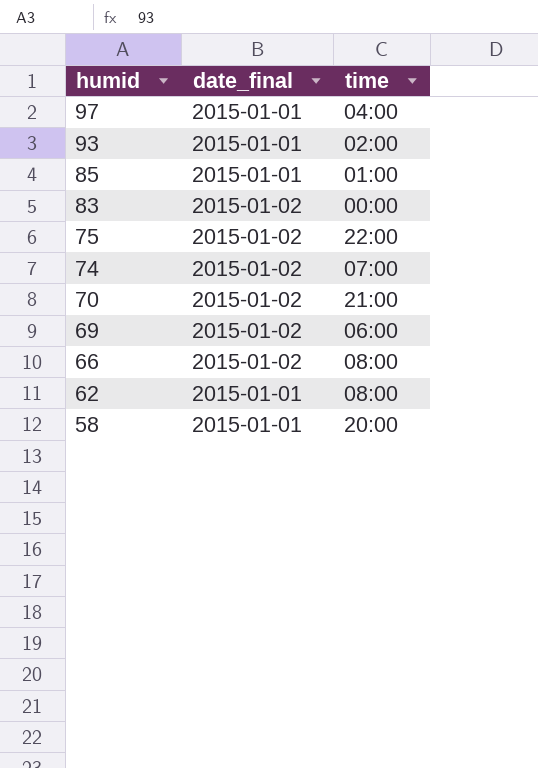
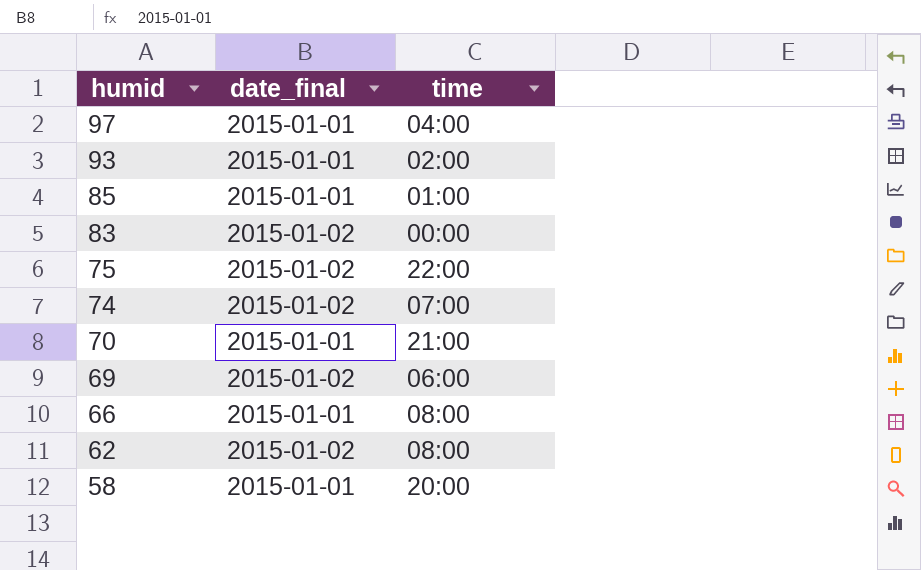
70 | date_final: 2015-01-02 -> 2015-01-01
66 | date_final: 2015-01-02 -> 2015-01-01
62 | date_final: 2015-01-01 -> 2015-01-02

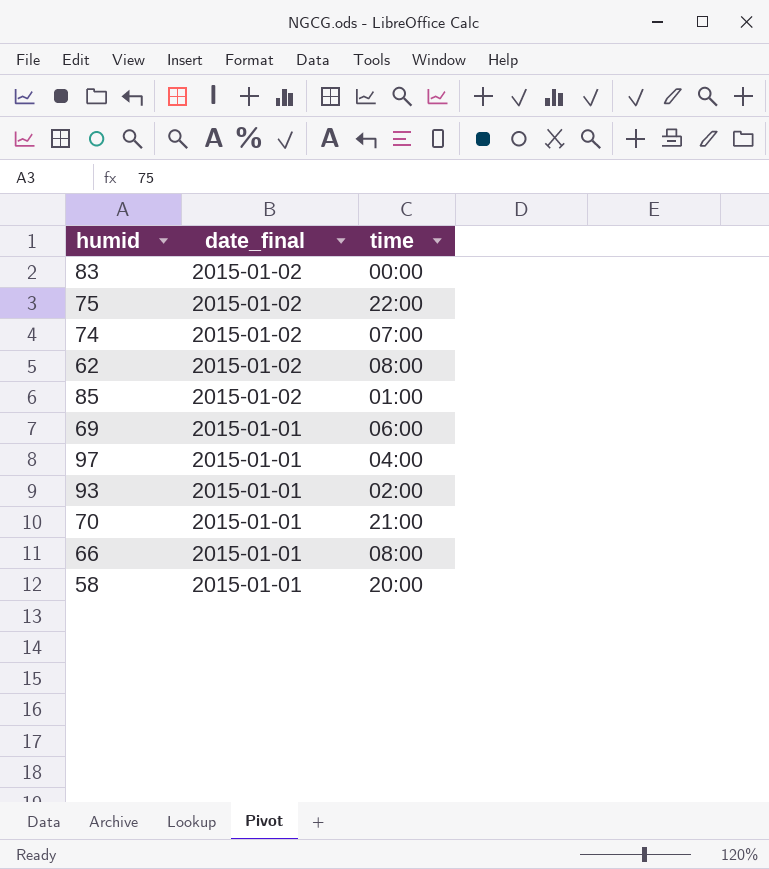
row order: humid descending -> date_final descending
85 | date_final: 2015-01-01 -> 2015-01-02
69 | date_final: 2015-01-02 -> 2015-01-01

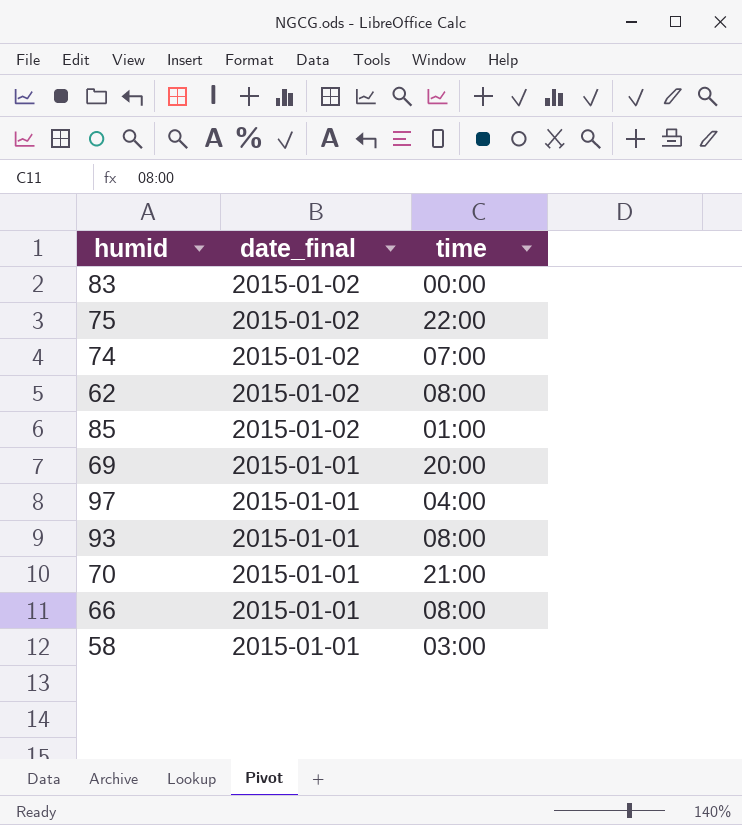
69 | time: 06:00 -> 20:00
93 | time: 02:00 -> 08:00
58 | time: 20:00 -> 03:00

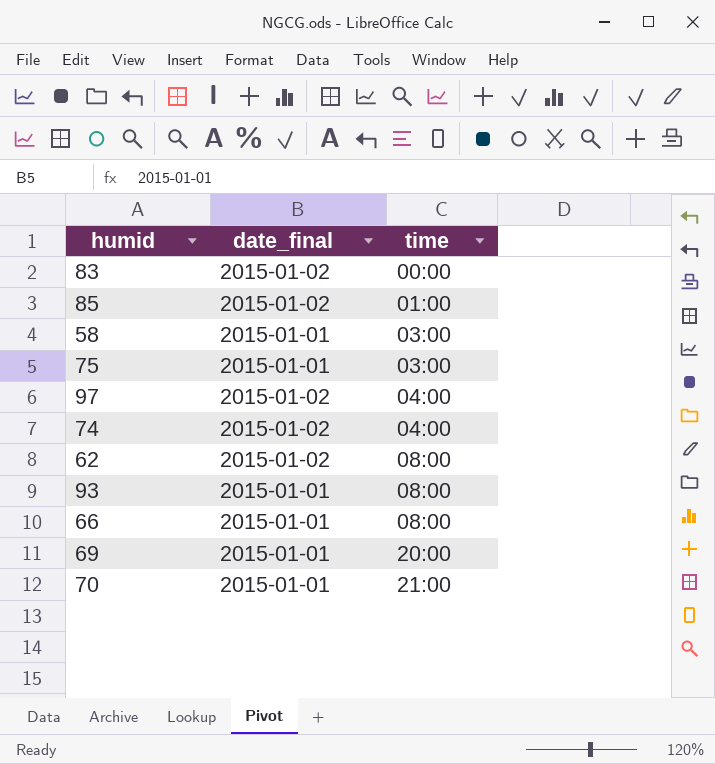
row order: date_final descending -> time ascending
75 | date_final: 2015-01-02 -> 2015-01-01
75 | time: 22:00 -> 03:00
97 | date_final: 2015-01-01 -> 2015-01-02
74 | time: 07:00 -> 04:00

